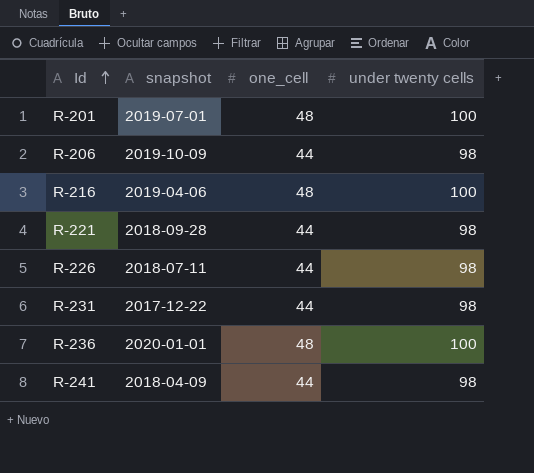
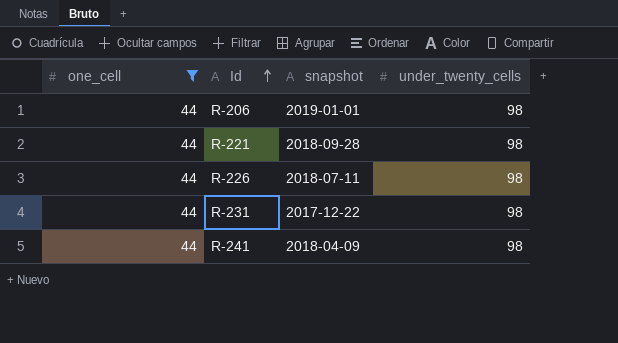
filter: none -> one_cell = 44
column one_cell | position: 3 -> 1
column name: under twenty cells -> under_twenty_cells
R-206 | snapshot: 2019-10-09 -> 2019-01-01

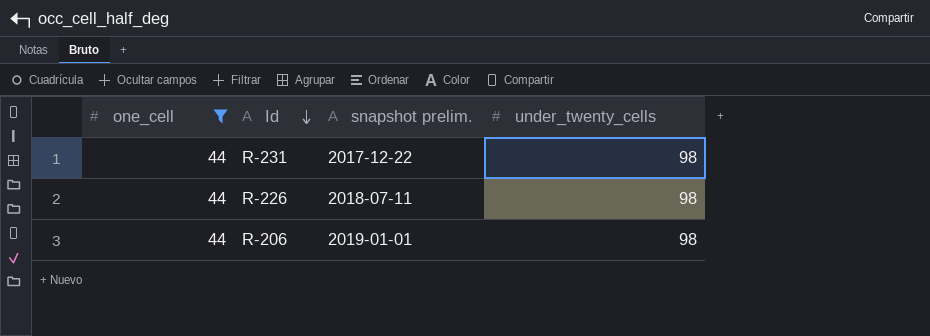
row order: Id ascending -> Id descending
column name: snapshot -> snapshot prelim.
row R-221: 44 | 2018-09-28 | 98 -> none
row R-241: 44 | 2018-04-09 | 98 -> none

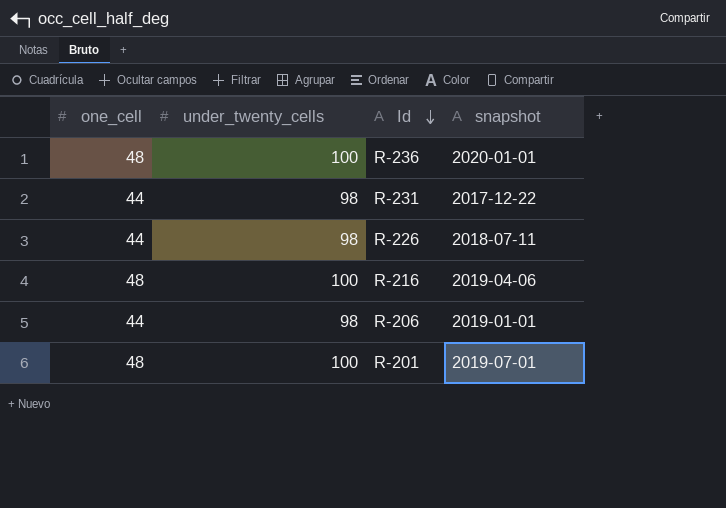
filter: one_cell = 44 -> none
column under_twenty_cells | position: 4 -> 2
column name: snapshot prelim. -> snapshot

